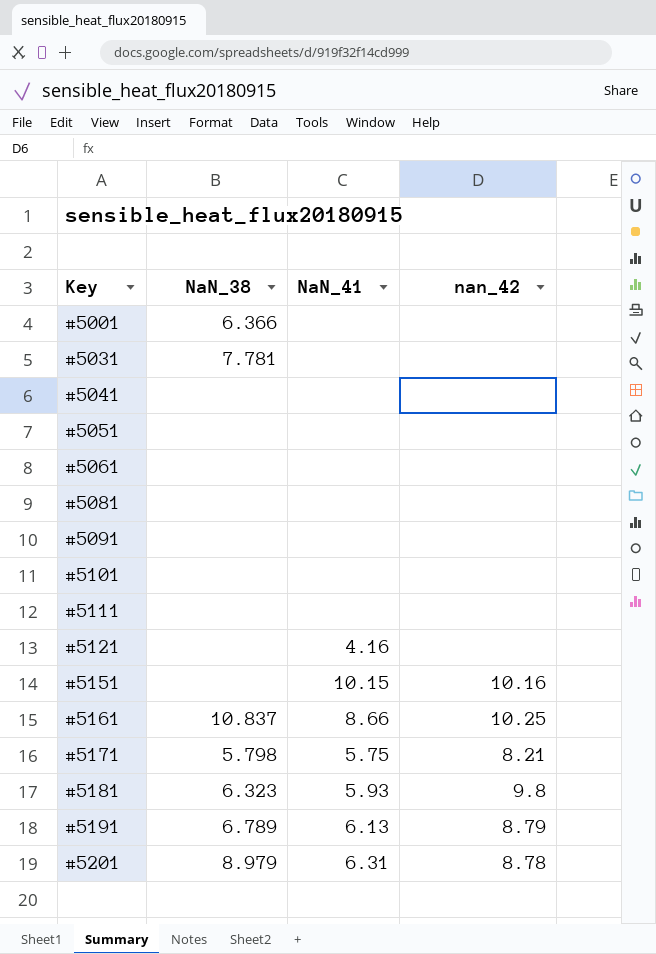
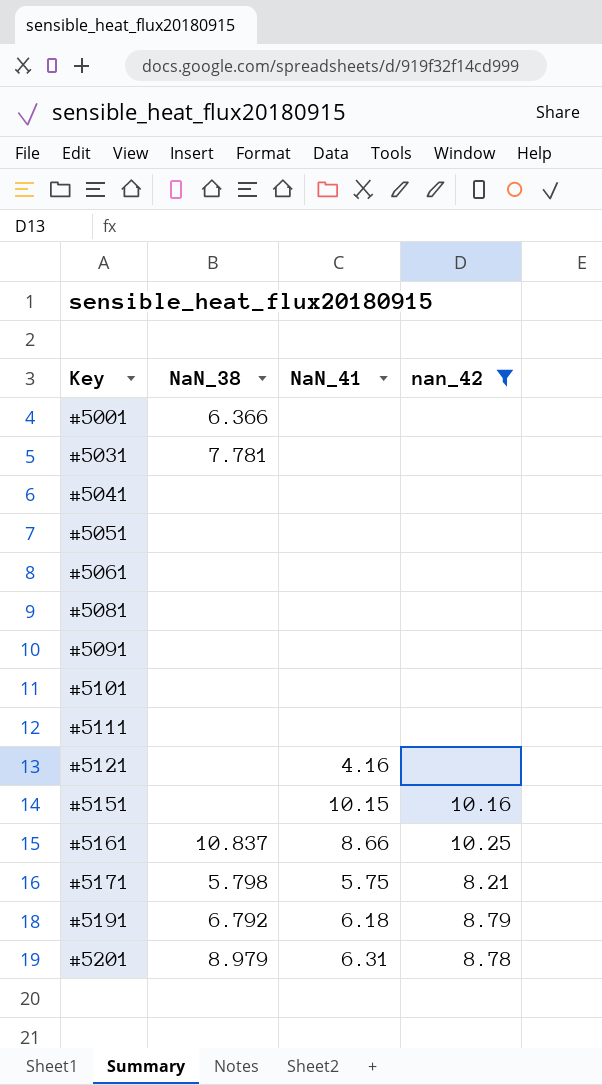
filter: none -> nan_42 != 9.8
#5191 | NaN_38: 6.789 -> 6.792
#5191 | NaN_41: 6.13 -> 6.18

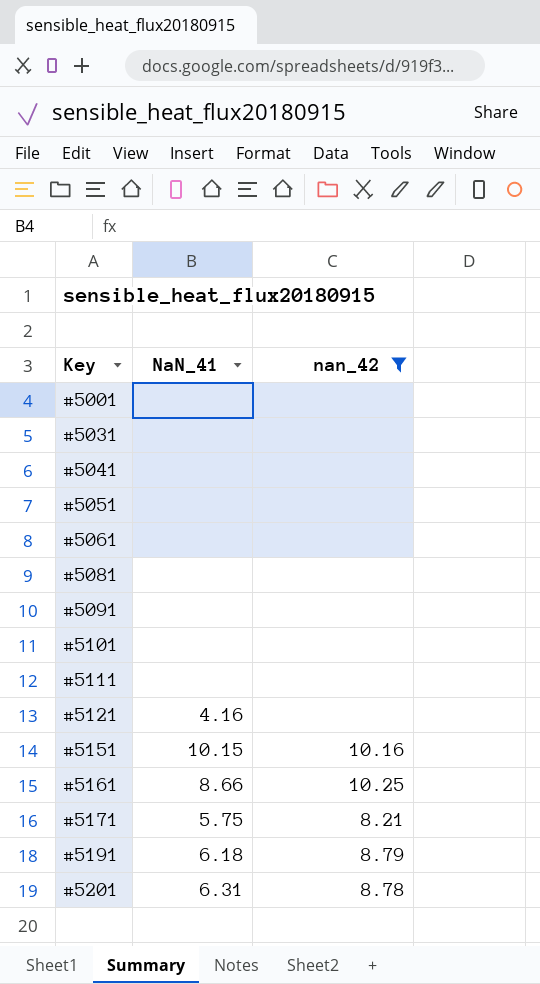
column NaN_38 | position: 2 -> none

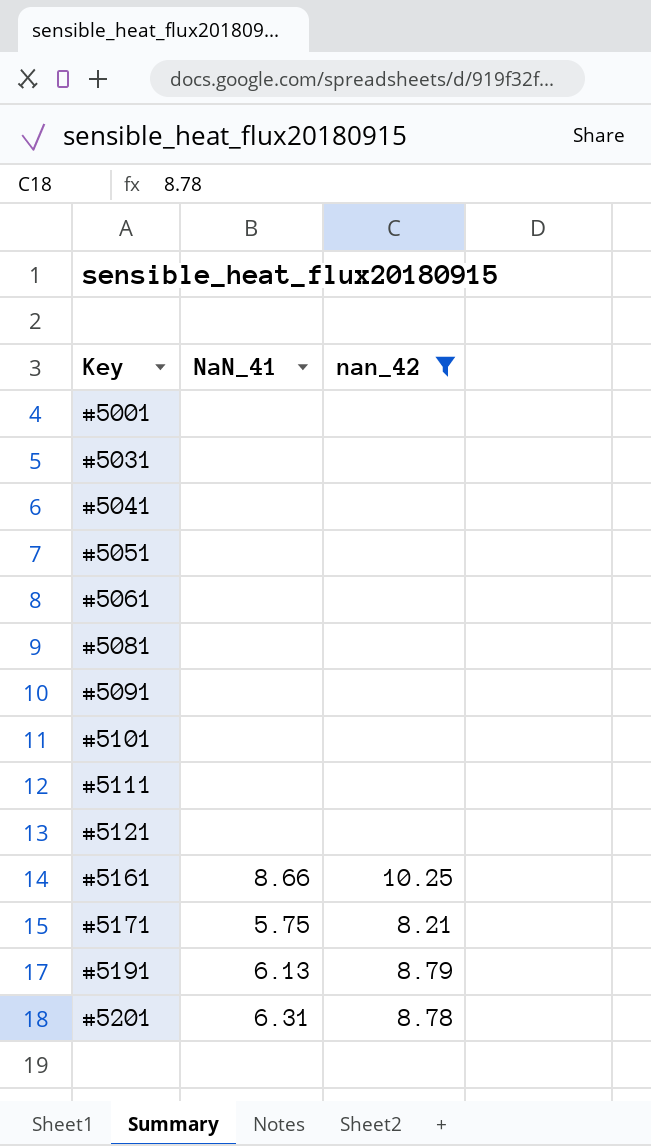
row #5151: 10.15 | 10.16 -> none
#5121 | NaN_41: 4.16 -> none
#5191 | NaN_41: 6.18 -> 6.13

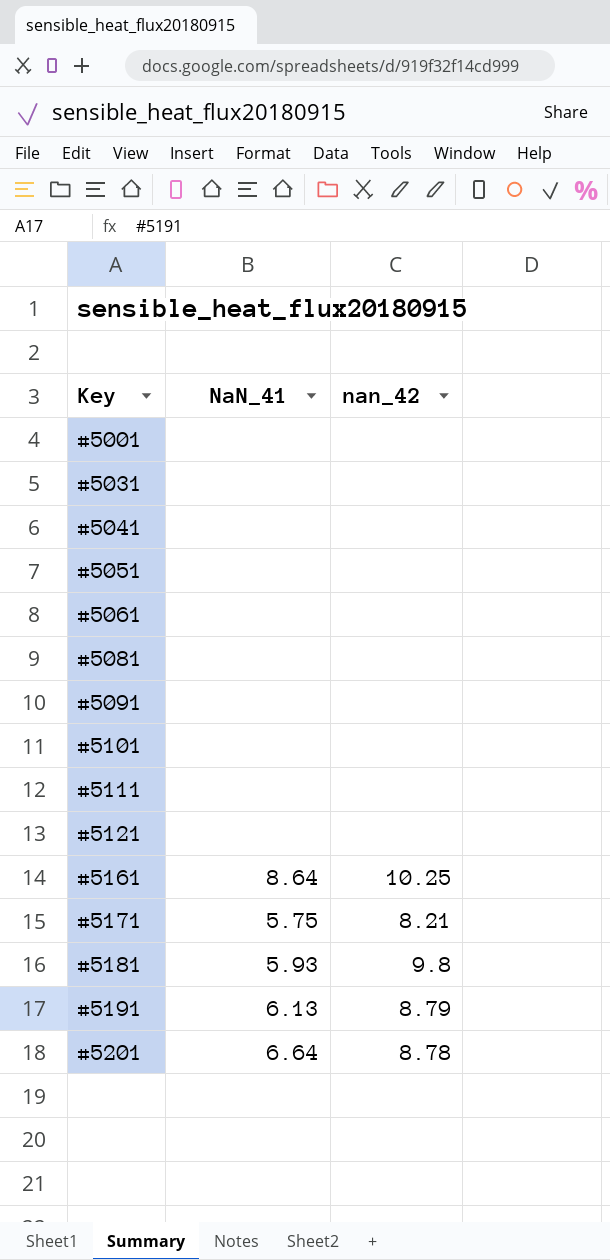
filter: nan_42 != 9.8 -> none
#5161 | NaN_41: 8.66 -> 8.64
#5201 | NaN_41: 6.31 -> 6.64

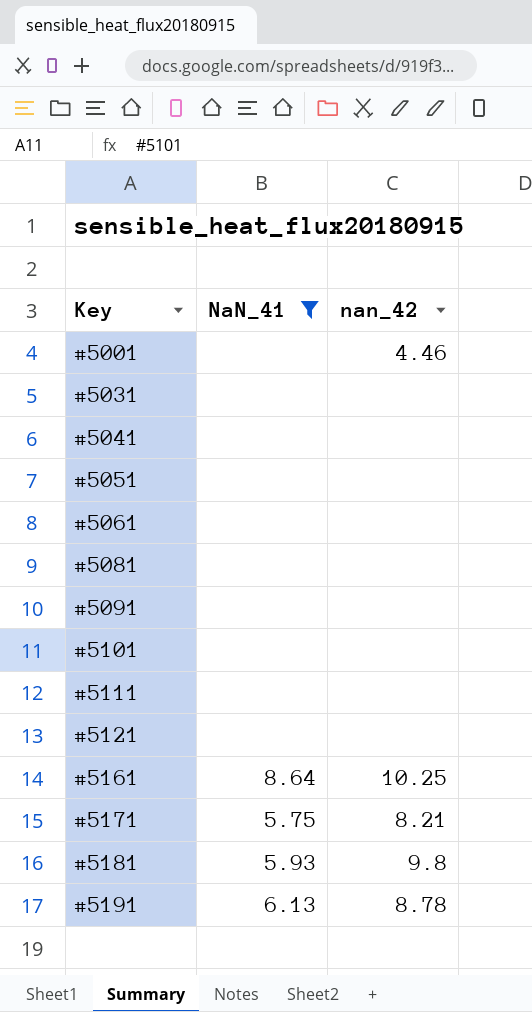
filter: none -> NaN_41 != 6.64
#5001 | nan_42: none -> 4.46
#5191 | nan_42: 8.79 -> 8.78

